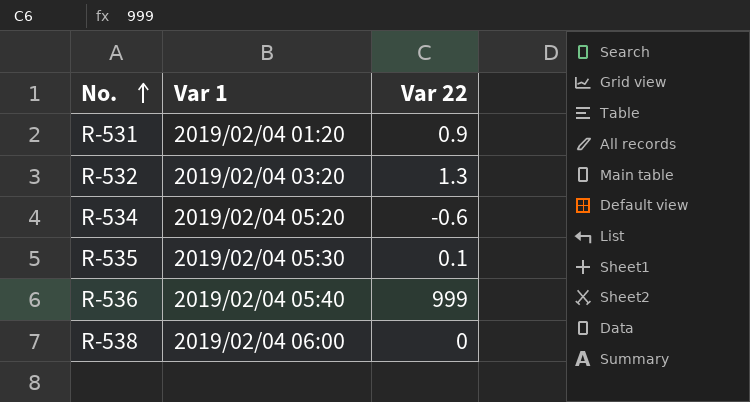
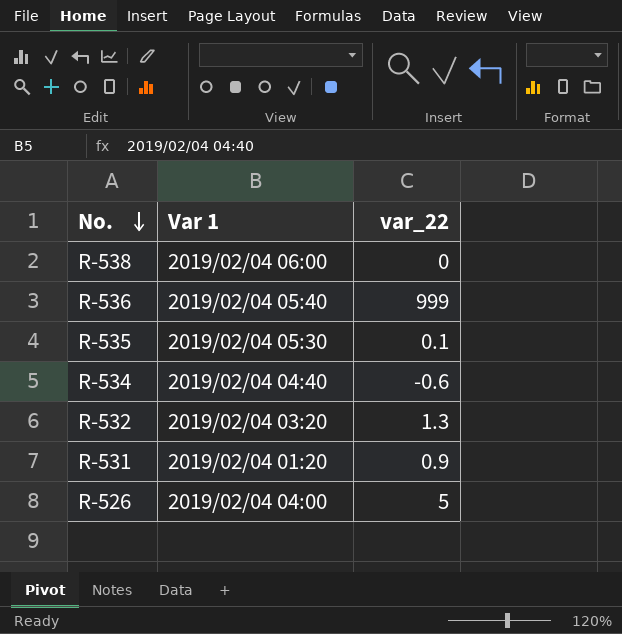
row order: No. ascending -> No. descending
column name: Var 22 -> var_22
R-534 | Var 1: 2019/02/04 05:20 -> 2019/02/04 04:40
row R-526: none -> 2019/02/04 04:00 | 5

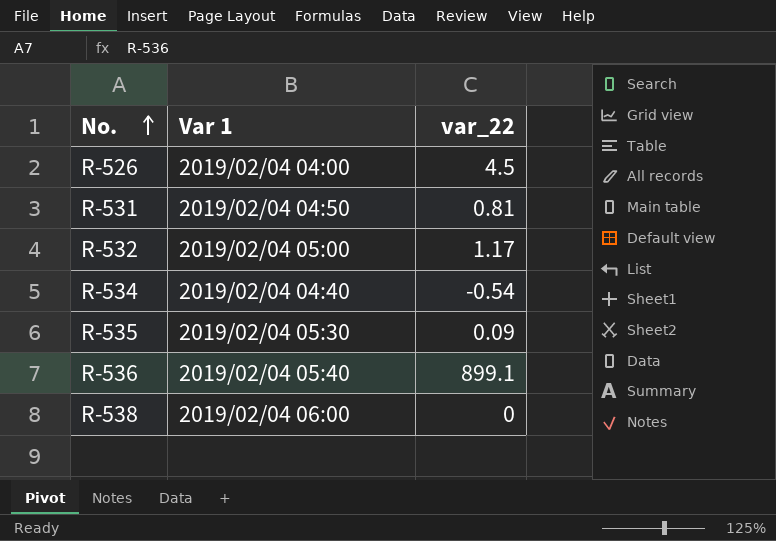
row order: No. descending -> No. ascending
R-526 | var_22: 5 -> 4.5
R-531 | Var 1: 2019/02/04 01:20 -> 2019/02/04 04:50
R-531 | var_22: 0.9 -> 0.81
R-532 | Var 1: 2019/02/04 03:20 -> 2019/02/04 05:00
R-532 | var_22: 1.3 -> 1.17
R-534 | var_22: -0.6 -> -0.54
R-535 | var_22: 0.1 -> 0.09
R-536 | var_22: 999 -> 899.1

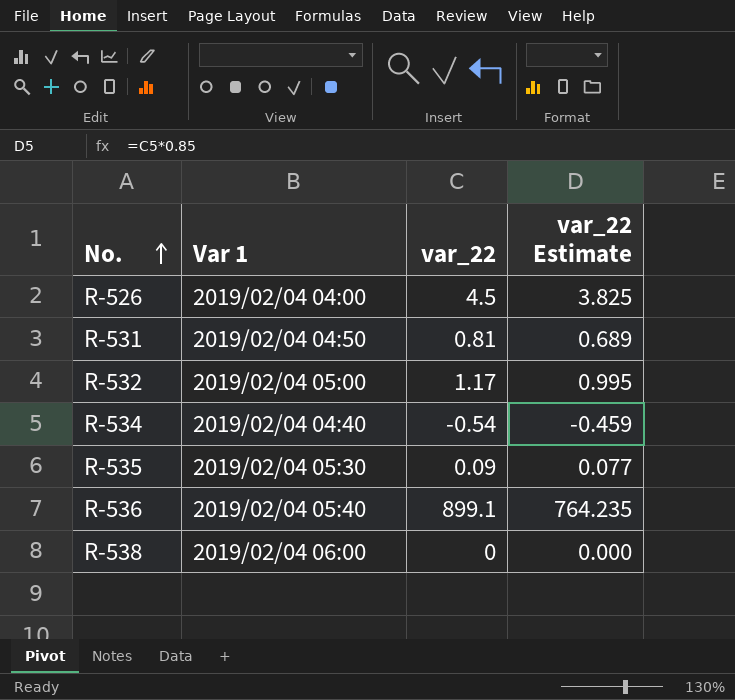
column var_22 Estimate | formula: none -> [var_22] * 0.85

